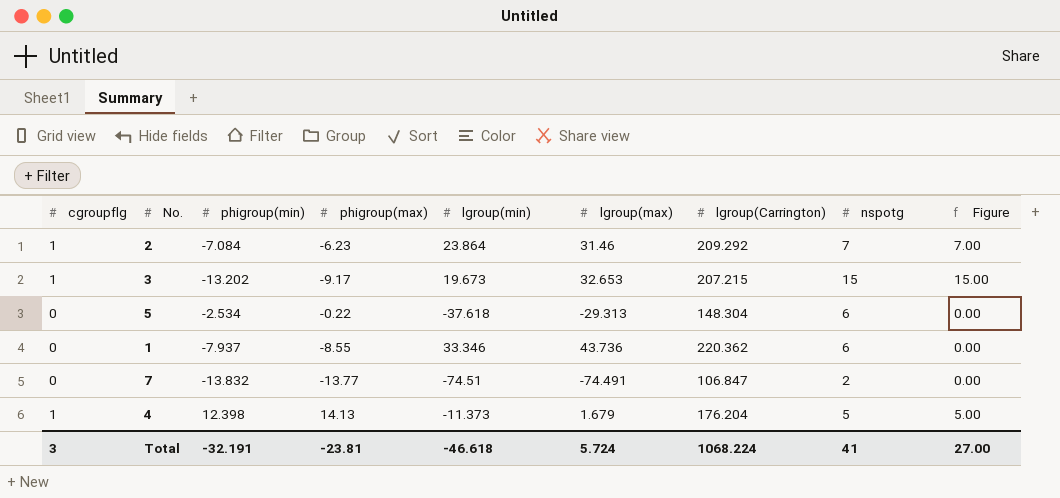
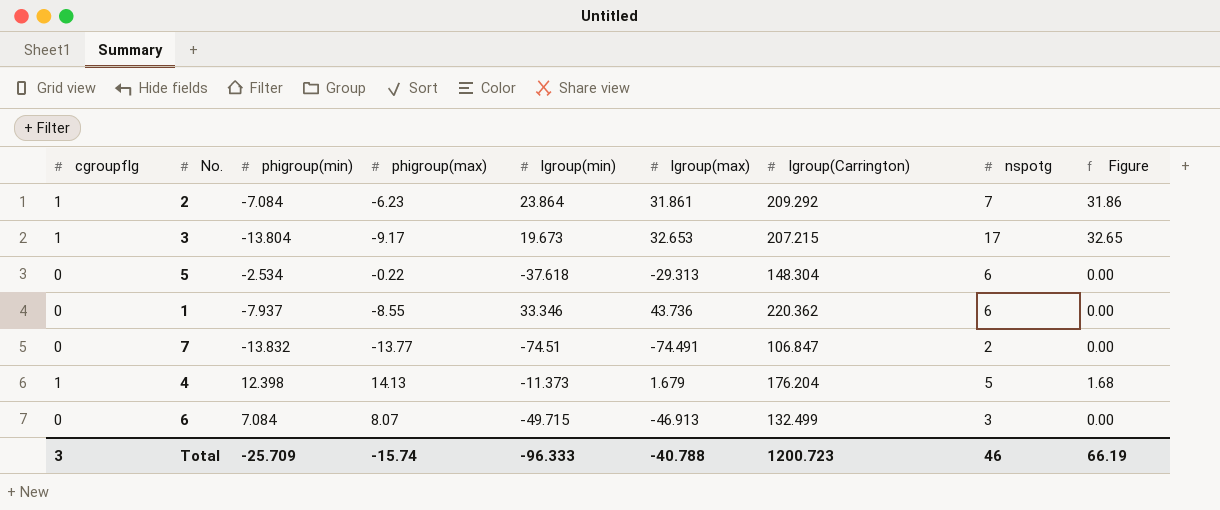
column Figure | formula: [cgroupflg] * [nspotg] -> [cgroupflg] * [lgroup(max)]
2 | lgroup(max): 31.46 -> 31.861
3 | phigroup(min): -13.202 -> -13.804
3 | nspotg: 15 -> 17
row 6: none -> 0 | 7.084 | 8.07 | -49.715 | -46.913 | 132.499 | 3 | 0.00
Total | phigroup(min): -32.191 -> -25.709
Total | phigroup(max): -23.81 -> -15.74
Total | lgroup(min): -46.618 -> -96.333
Total | lgroup(max): 5.724 -> -40.788
Total | lgroup(Carrington): 1068.224 -> 1200.723
Total | nspotg: 41 -> 46
Total | Figure: 27.00 -> 66.19

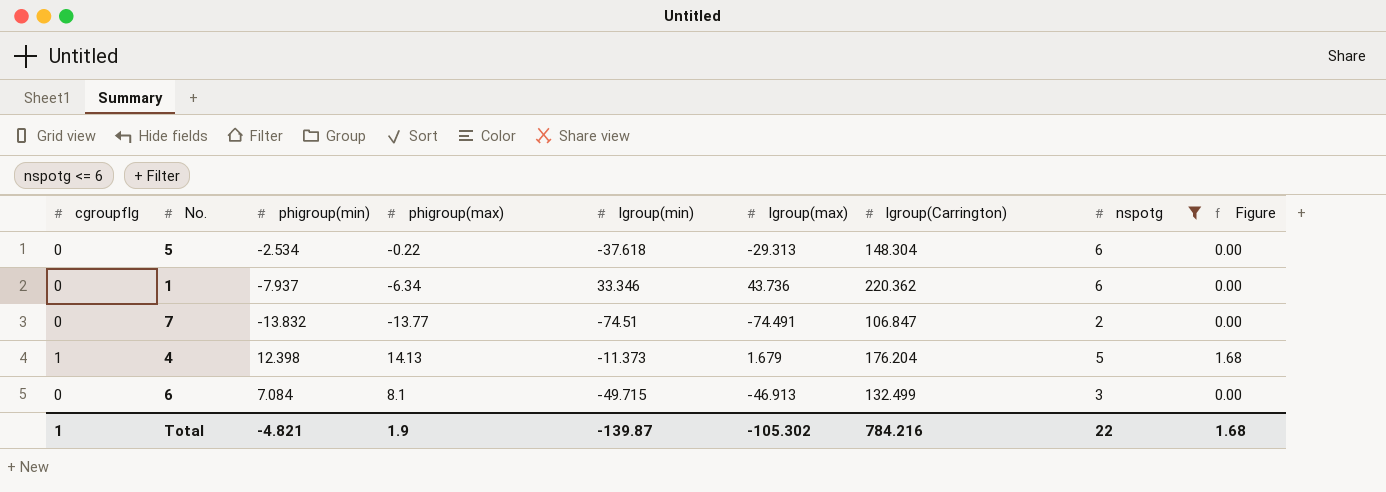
filter: none -> nspotg <= 6
1 | phigroup(max): -8.55 -> -6.34
6 | phigroup(max): 8.07 -> 8.1
Total | cgroupflg: 3 -> 1
Total | phigroup(min): -25.709 -> -4.821
Total | phigroup(max): -15.74 -> 1.9
Total | lgroup(min): -96.333 -> -139.87
Total | lgroup(max): -40.788 -> -105.302
Total | lgroup(Carrington): 1200.723 -> 784.216
Total | nspotg: 46 -> 22
Total | Figure: 66.19 -> 1.68

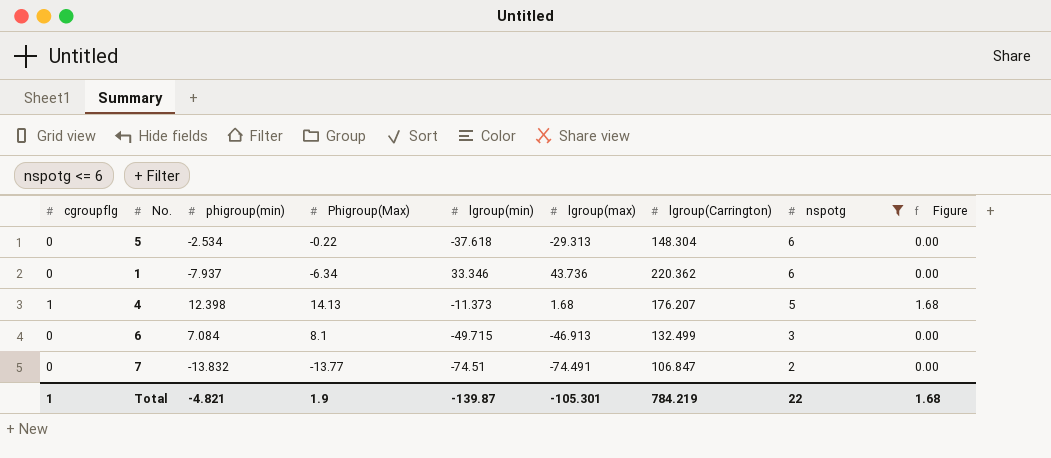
row order: none -> nspotg descending
column name: phigroup(max) -> Phigroup(Max)
4 | lgroup(max): 1.679 -> 1.68
4 | lgroup(Carrington): 176.204 -> 176.207
Total | lgroup(max): -105.302 -> -105.301
Total | lgroup(Carrington): 784.216 -> 784.219

